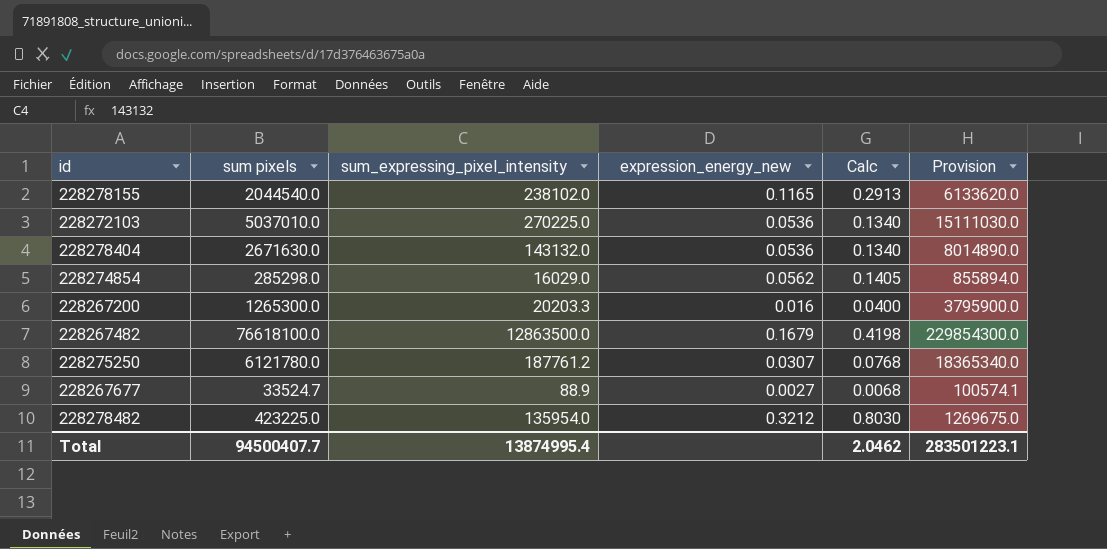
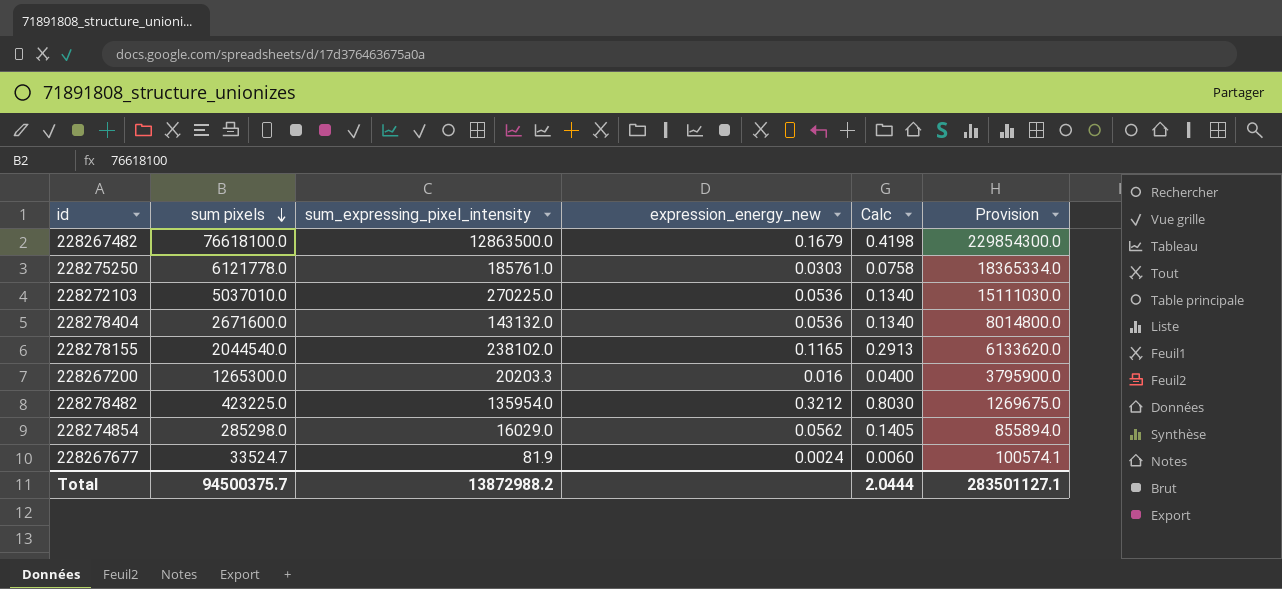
row order: none -> sum pixels descending
228275250 | sum pixels: 6121780.0 -> 6121778.0
228275250 | sum_expressing_pixel_intensity: 187761.2 -> 185761.0
228275250 | expression_energy_new: 0.0307 -> 0.0303
228275250 | Calc: 0.0768 -> 0.0758
228275250 | Provision: 18365340.0 -> 18365334.0
228278404 | sum pixels: 2671630.0 -> 2671600.0
228278404 | Provision: 8014890.0 -> 8014800.0
228267677 | sum_expressing_pixel_intensity: 88.9 -> 81.9
228267677 | expression_energy_new: 0.0027 -> 0.0024
228267677 | Calc: 0.0068 -> 0.0060
Total | sum pixels: 94500407.7 -> 94500375.7
Total | sum_expressing_pixel_intensity: 13874995.4 -> 13872988.2
Total | Calc: 2.0462 -> 2.0444
Total | Provision: 283501223.1 -> 283501127.1

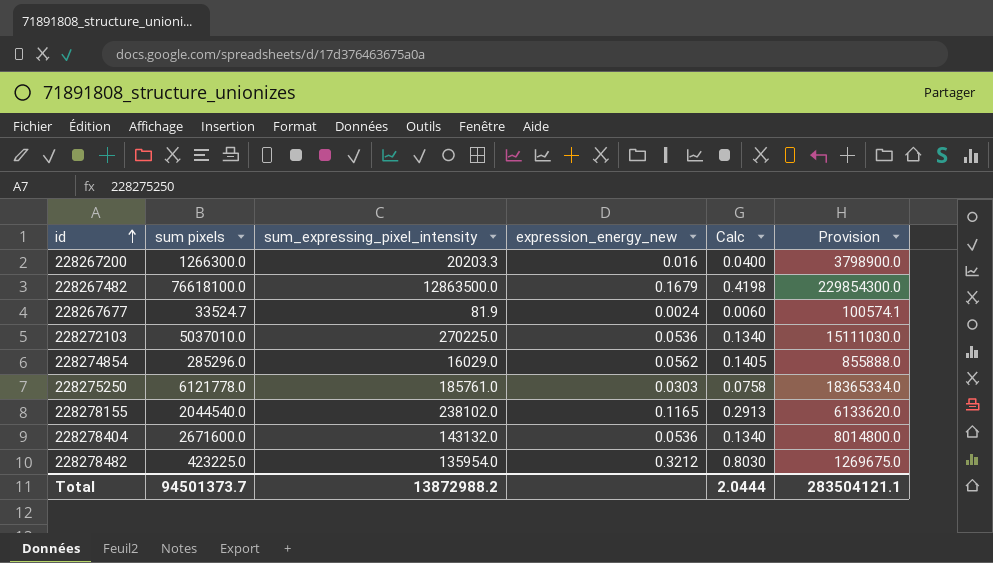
row order: sum pixels descending -> id ascending
228267200 | sum pixels: 1265300.0 -> 1266300.0
228267200 | Provision: 3795900.0 -> 3798900.0
228274854 | sum pixels: 285298.0 -> 285296.0
228274854 | Provision: 855894.0 -> 855888.0
Total | sum pixels: 94500375.7 -> 94501373.7
Total | Provision: 283501127.1 -> 283504121.1

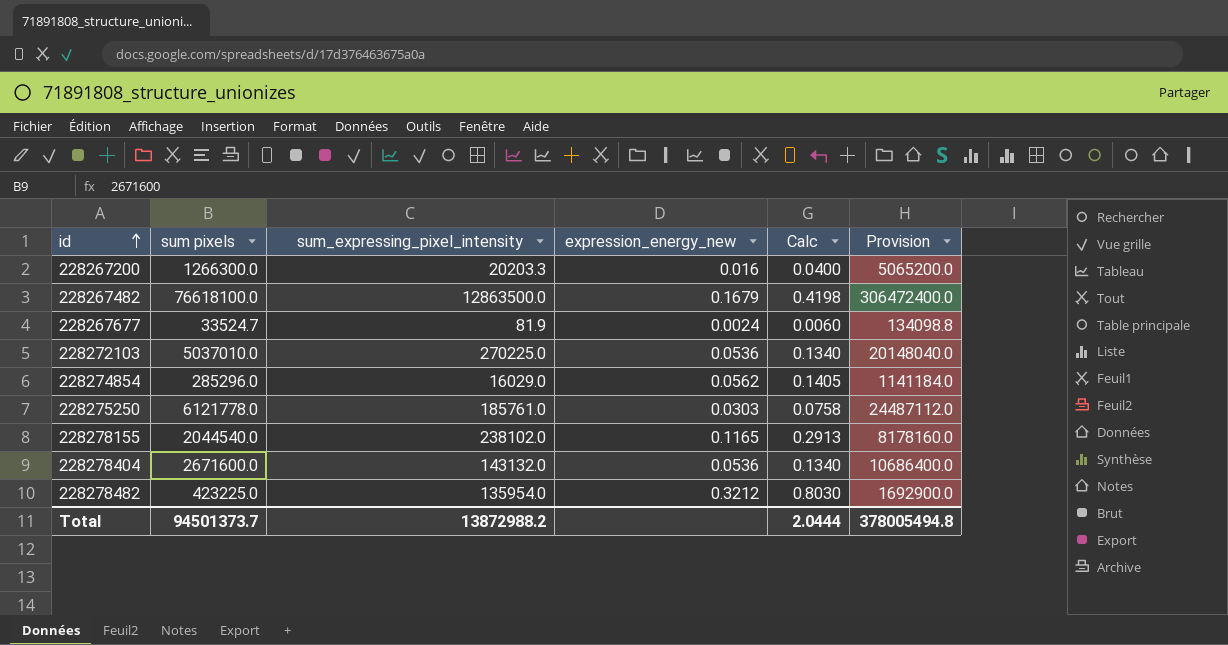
column Provision | formula: [sum pixels] * 3 -> [sum pixels] * 4
Total | Provision: 283504121.1 -> 378005494.8

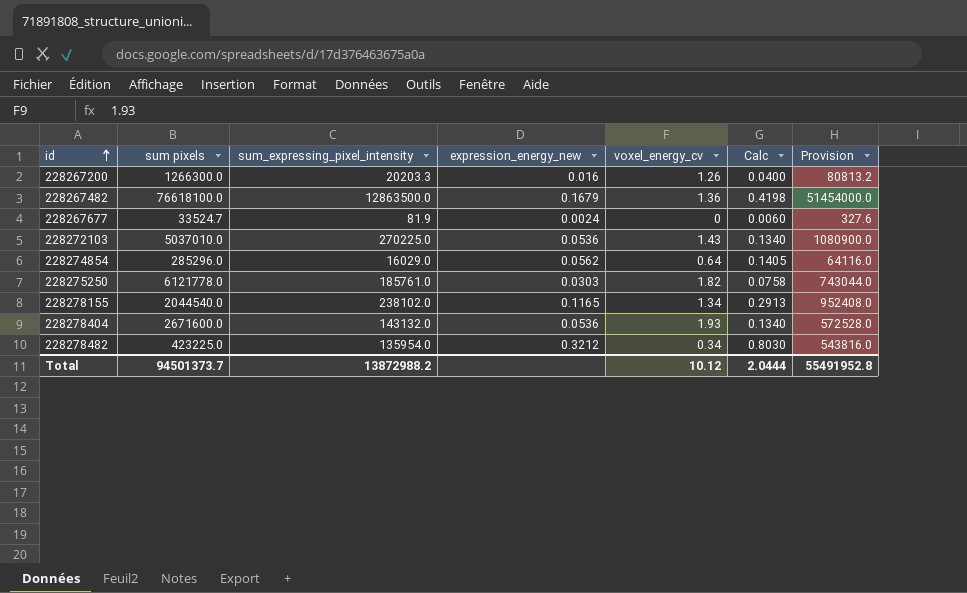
column voxel_energy_cv | position: none -> 5
column Provision | formula: [sum pixels] * 4 -> [sum_expressing_pixel_intensity] * 4
Total | Provision: 378005494.8 -> 55491952.8

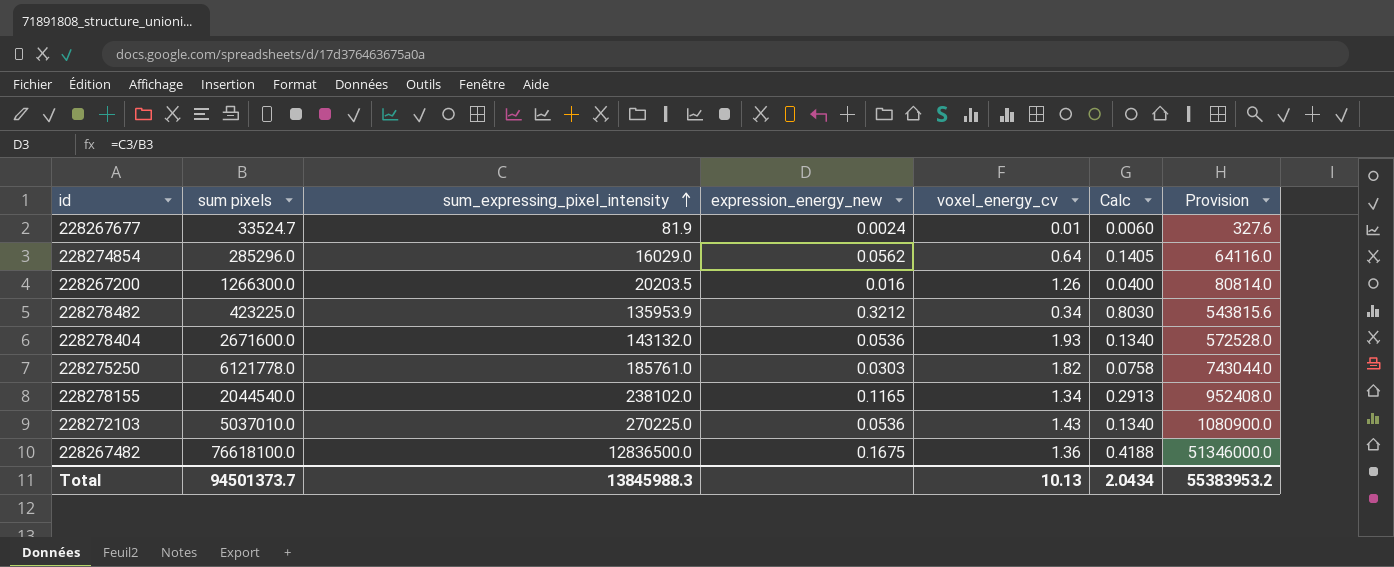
row order: id ascending -> sum_expressing_pixel_intensity ascending
228267677 | voxel_energy_cv: 0 -> 0.01
228267200 | sum_expressing_pixel_intensity: 20203.3 -> 20203.5
228267200 | Provision: 80813.2 -> 80814.0
228278482 | sum_expressing_pixel_intensity: 135954.0 -> 135953.9
228278482 | Provision: 543816.0 -> 543815.6
228267482 | sum_expressing_pixel_intensity: 12863500.0 -> 12836500.0
228267482 | expression_energy_new: 0.1679 -> 0.1675
228267482 | Calc: 0.4198 -> 0.4188
228267482 | Provision: 51454000.0 -> 51346000.0
Total | sum_expressing_pixel_intensity: 13872988.2 -> 13845988.3
Total | voxel_energy_cv: 10.12 -> 10.13
Total | Calc: 2.0444 -> 2.0434
Total | Provision: 55491952.8 -> 55383953.2

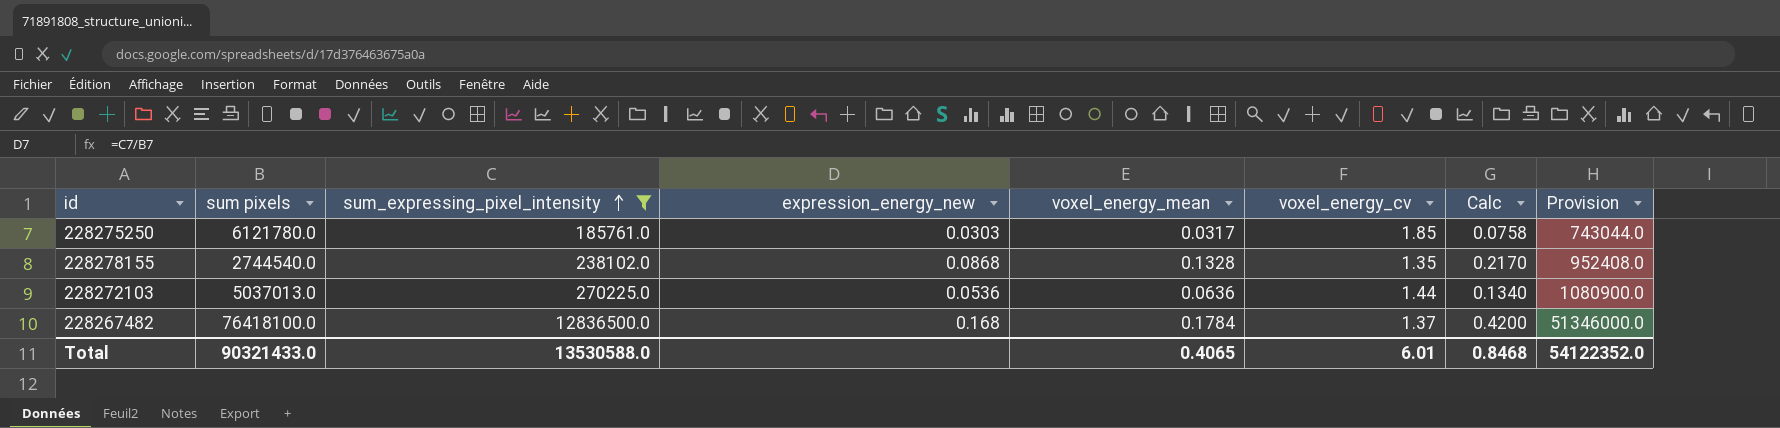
filter: none -> sum_expressing_pixel_intensity >= 185761.0
column voxel_energy_mean | position: none -> 5
228275250 | sum pixels: 6121778.0 -> 6121780.0
228275250 | voxel_energy_cv: 1.82 -> 1.85
228278155 | sum pixels: 2044540.0 -> 2744540.0
228278155 | expression_energy_new: 0.1165 -> 0.0868
228278155 | voxel_energy_cv: 1.34 -> 1.35
228278155 | Calc: 0.2913 -> 0.2170
228272103 | sum pixels: 5037010.0 -> 5037013.0
228272103 | voxel_energy_cv: 1.43 -> 1.44
228267482 | sum pixels: 76618100.0 -> 76418100.0
228267482 | expression_energy_new: 0.1675 -> 0.168
228267482 | voxel_energy_cv: 1.36 -> 1.37
228267482 | Calc: 0.4188 -> 0.4200
Total | sum pixels: 94501373.7 -> 90321433.0
Total | sum_expressing_pixel_intensity: 13845988.3 -> 13530588.0
Total | voxel_energy_cv: 10.13 -> 6.01
Total | Calc: 2.0434 -> 0.8468
Total | Provision: 55383953.2 -> 54122352.0

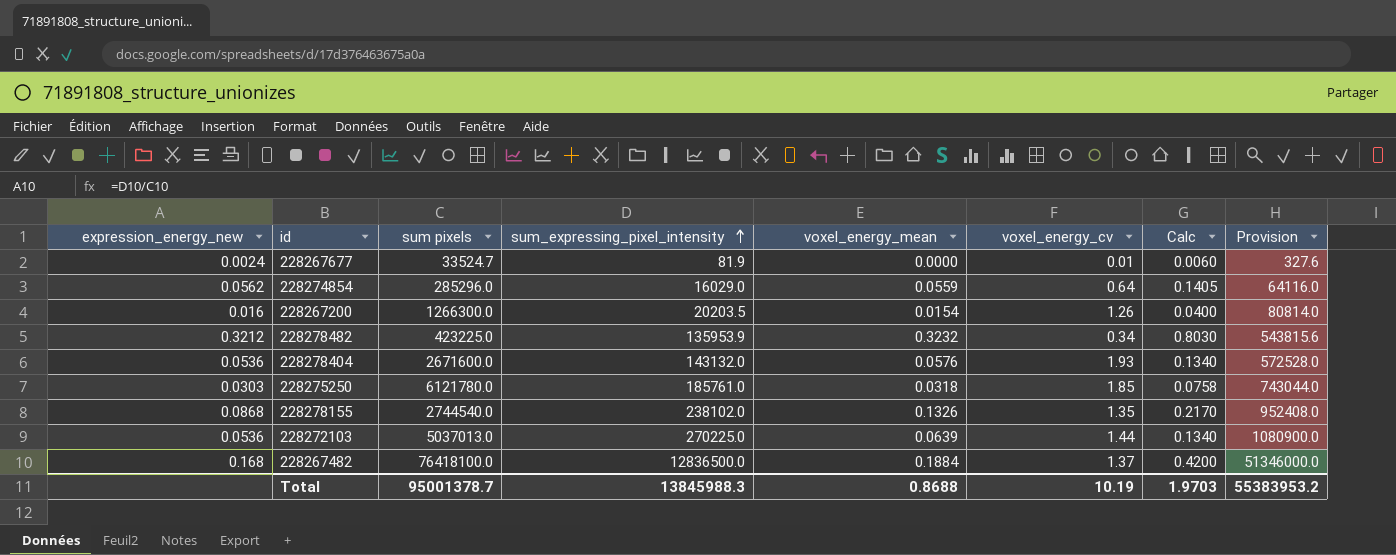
filter: sum_expressing_pixel_intensity >= 185761.0 -> none
column expression_energy_new | position: 4 -> 1
228275250 | voxel_energy_mean: 0.0317 -> 0.0318
228278155 | voxel_energy_mean: 0.1328 -> 0.1326
228272103 | voxel_energy_mean: 0.0636 -> 0.0639
228267482 | voxel_energy_mean: 0.1784 -> 0.1884
Total | sum pixels: 90321433.0 -> 95001378.7
Total | sum_expressing_pixel_intensity: 13530588.0 -> 13845988.3
Total | voxel_energy_mean: 0.4065 -> 0.8688
Total | voxel_energy_cv: 6.01 -> 10.19
Total | Calc: 0.8468 -> 1.9703
Total | Provision: 54122352.0 -> 55383953.2

